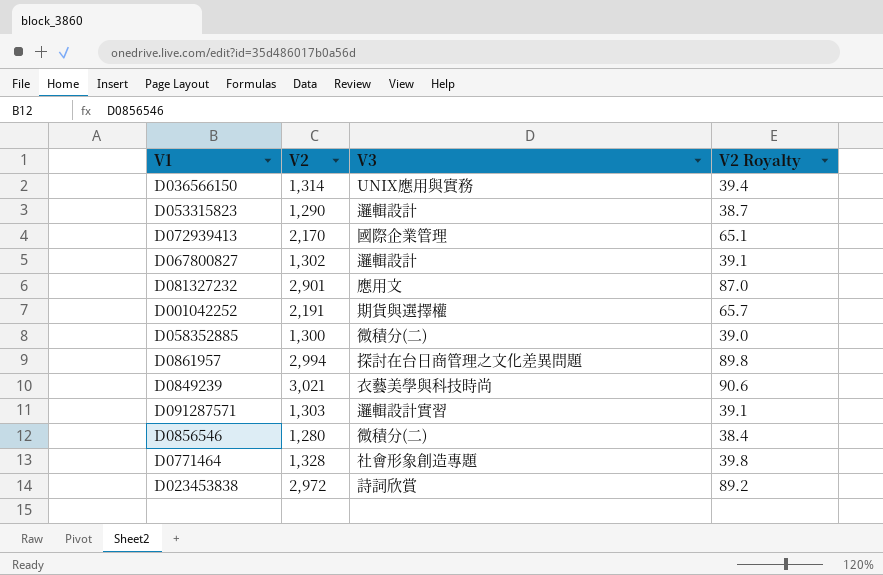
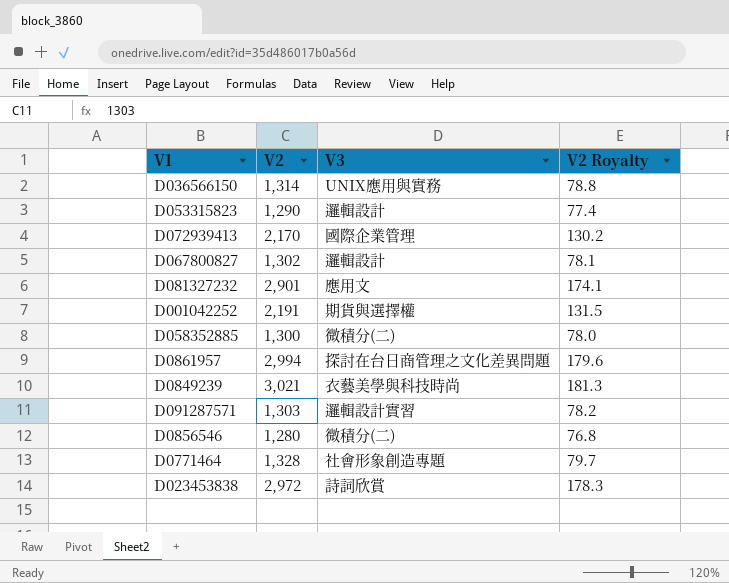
column V2 Royalty | formula: [V2] * 0.03 -> [V2] * 0.06

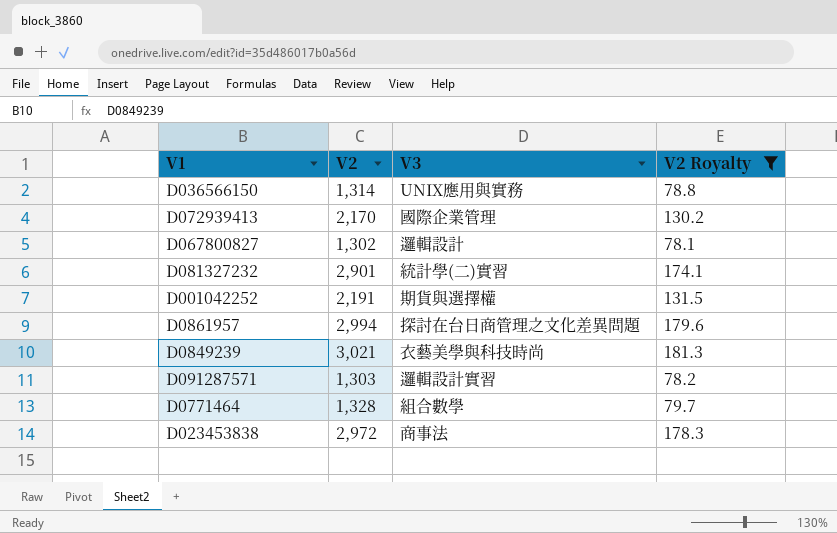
filter: none -> V2 Royalty >= 78.1
D081327232 | V3: 應用文 -> 統計學(二)實習
D0771464 | V3: 社會形象創造專題 -> 組合數學
D023453838 | V3: 詩詞欣賞 -> 商事法

